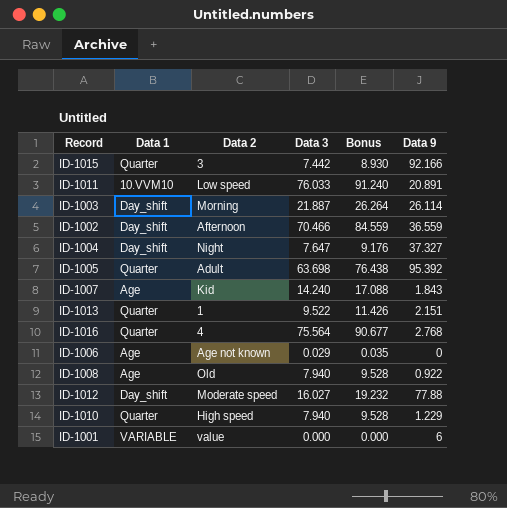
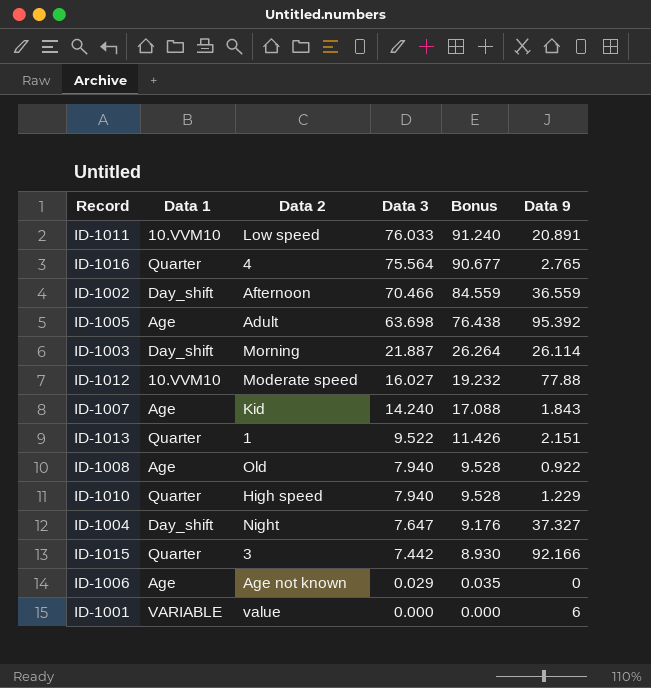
row order: none -> Data 3 descending
ID-1016 | Data 9: 2.768 -> 2.765
ID-1005 | Data 1: Quarter -> Age
ID-1012 | Data 1: Day_shift -> 10.VVM10

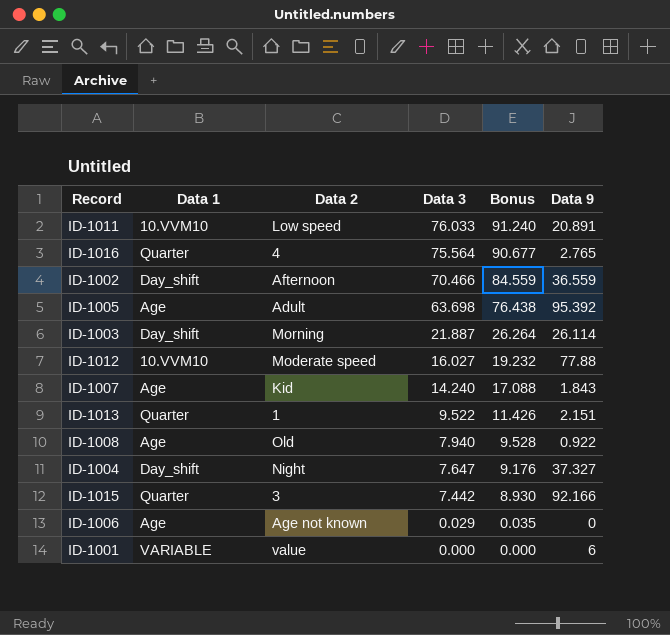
row ID-1010: Quarter | High speed | 7.940 | 9.528 | 1.229 -> none

